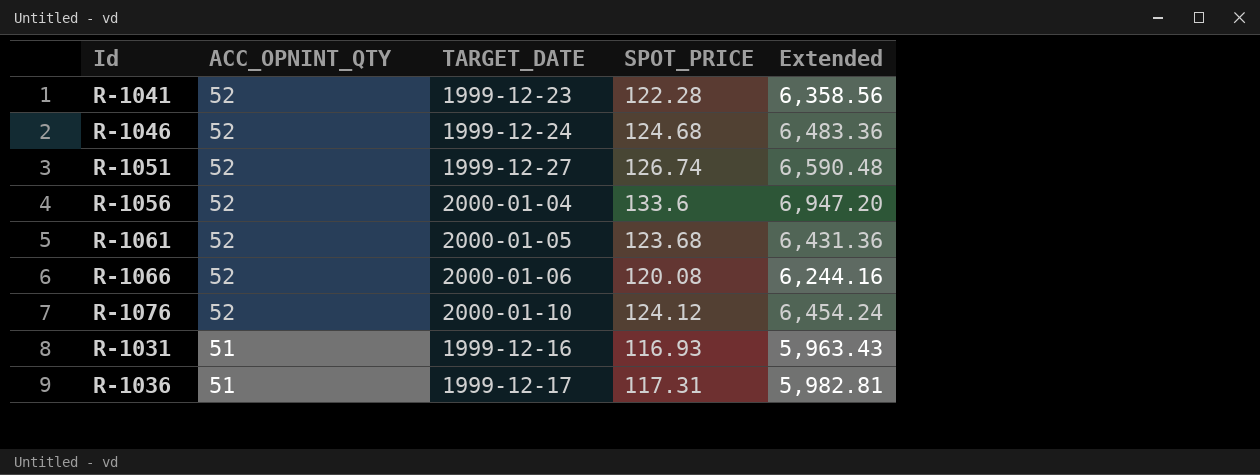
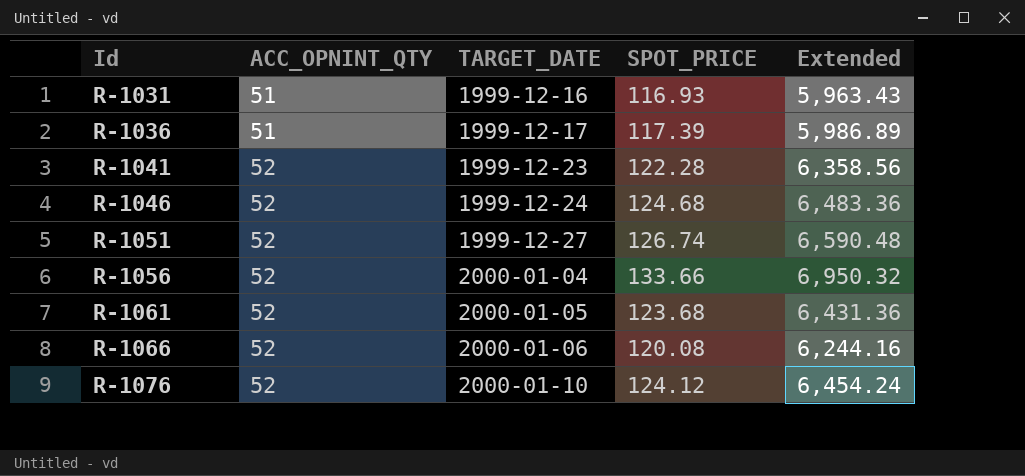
row order: ACC_OPNINT_QTY descending -> Id ascending
R-1036 | SPOT_PRICE: 117.31 -> 117.39
R-1036 | Extended: 5,982.81 -> 5,986.89
R-1056 | SPOT_PRICE: 133.6 -> 133.66
R-1056 | Extended: 6,947.20 -> 6,950.32

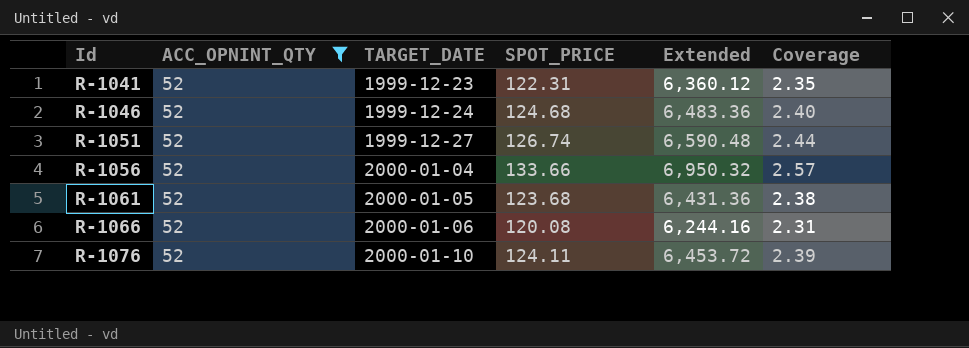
filter: none -> ACC_OPNINT_QTY = 52
column Coverage | formula: none -> [SPOT_PRICE] / [ACC_OPNINT_QTY]
R-1041 | SPOT_PRICE: 122.28 -> 122.31
R-1041 | Extended: 6,358.56 -> 6,360.12
R-1076 | SPOT_PRICE: 124.12 -> 124.11
R-1076 | Extended: 6,454.24 -> 6,453.72

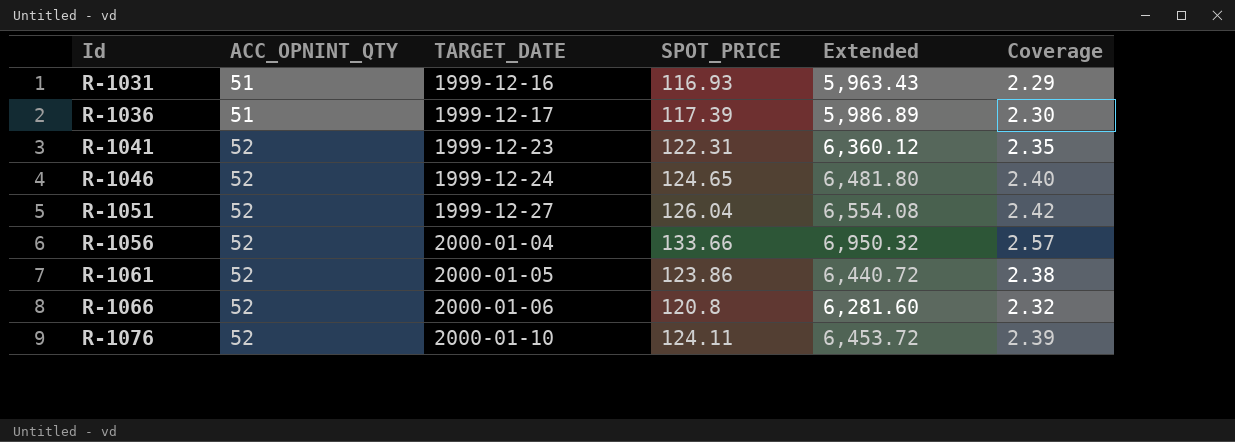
filter: ACC_OPNINT_QTY = 52 -> none
R-1046 | SPOT_PRICE: 124.68 -> 124.65
R-1046 | Extended: 6,483.36 -> 6,481.80
R-1051 | SPOT_PRICE: 126.74 -> 126.04
R-1051 | Extended: 6,590.48 -> 6,554.08
R-1051 | Coverage: 2.44 -> 2.42
R-1061 | SPOT_PRICE: 123.68 -> 123.86
R-1061 | Extended: 6,431.36 -> 6,440.72
R-1066 | SPOT_PRICE: 120.08 -> 120.8
R-1066 | Extended: 6,244.16 -> 6,281.60
R-1066 | Coverage: 2.31 -> 2.32

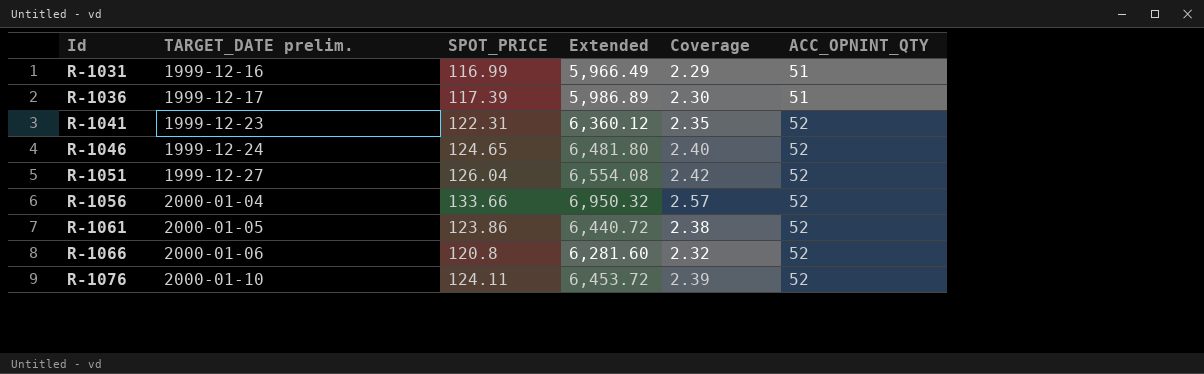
column name: TARGET_DATE -> TARGET_DATE prelim.
column ACC_OPNINT_QTY | position: 2 -> 6
R-1031 | SPOT_PRICE: 116.93 -> 116.99
R-1031 | Extended: 5,963.43 -> 5,966.49

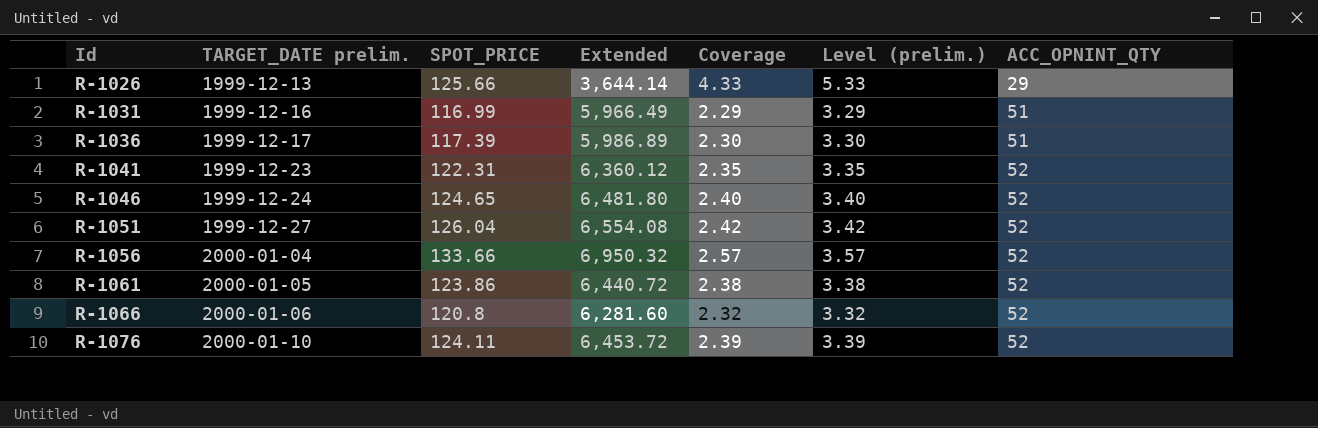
column Level (prelim.) | formula: none -> [Coverage] + 1
row R-1026: none -> 1999-12-13 | 125.66 | 3,644.14 | 4.33 | 5.33 | 29

